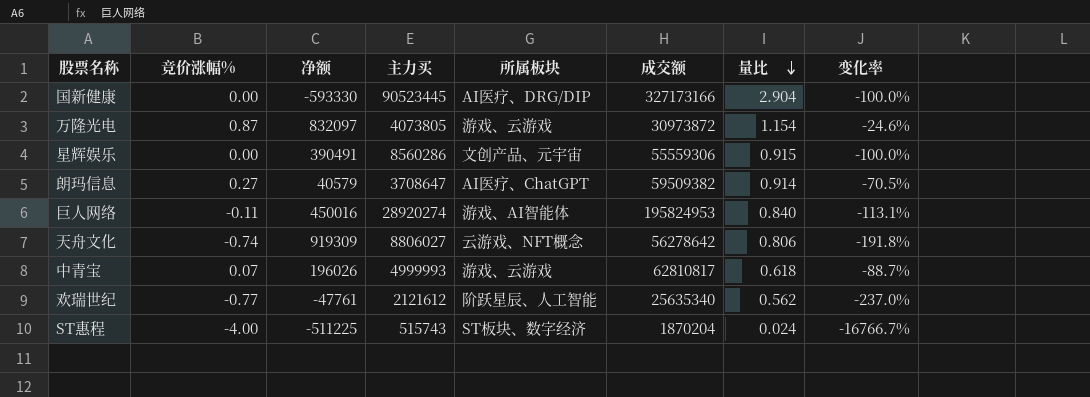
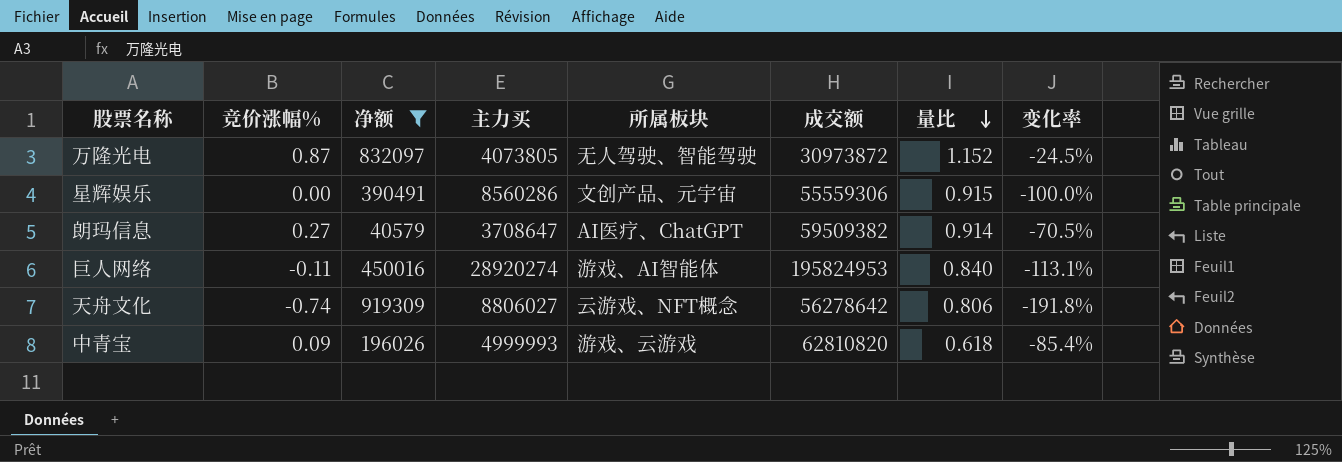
filter: none -> 净额 >= 40579
万隆光电 | 所属板块: 游戏、云游戏 -> 无人驾驶、智能驾驶
万隆光电 | 量比: 1.154 -> 1.152
万隆光电 | 变化率: -24.6% -> -24.5%
中青宝 | 竞价涨幅%: 0.07 -> 0.09
中青宝 | 成交额: 62810817 -> 62810820
中青宝 | 变化率: -88.7% -> -85.4%

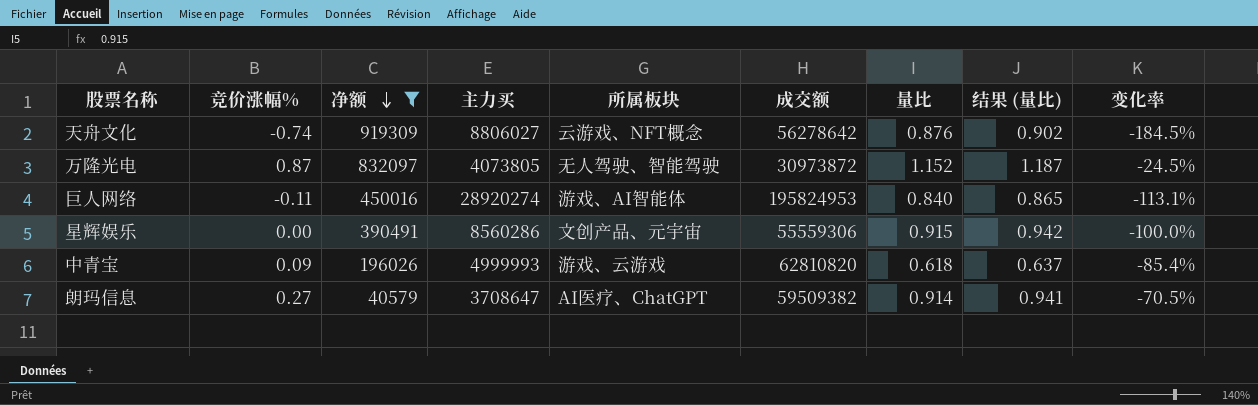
row order: 量比 descending -> 净额 descending
column 结果 (量比) | formula: none -> [量比] * 1.03
天舟文化 | 量比: 0.806 -> 0.876
天舟文化 | 变化率: -191.8% -> -184.5%

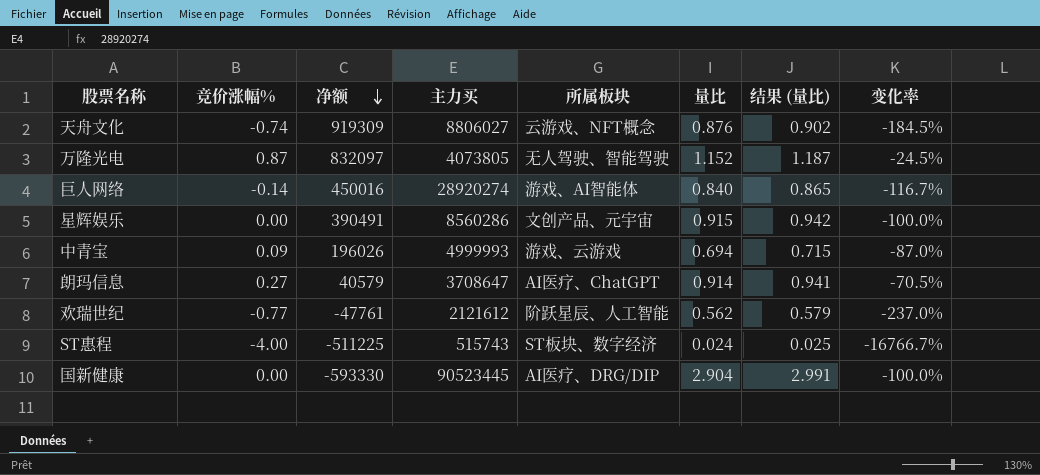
filter: 净额 >= 40579 -> none
column 成交额 | position: 6 -> none
巨人网络 | 竞价涨幅%: -0.11 -> -0.14
巨人网络 | 变化率: -113.1% -> -116.7%
中青宝 | 量比: 0.618 -> 0.694
中青宝 | 结果 (量比): 0.637 -> 0.715
中青宝 | 变化率: -85.4% -> -87.0%

